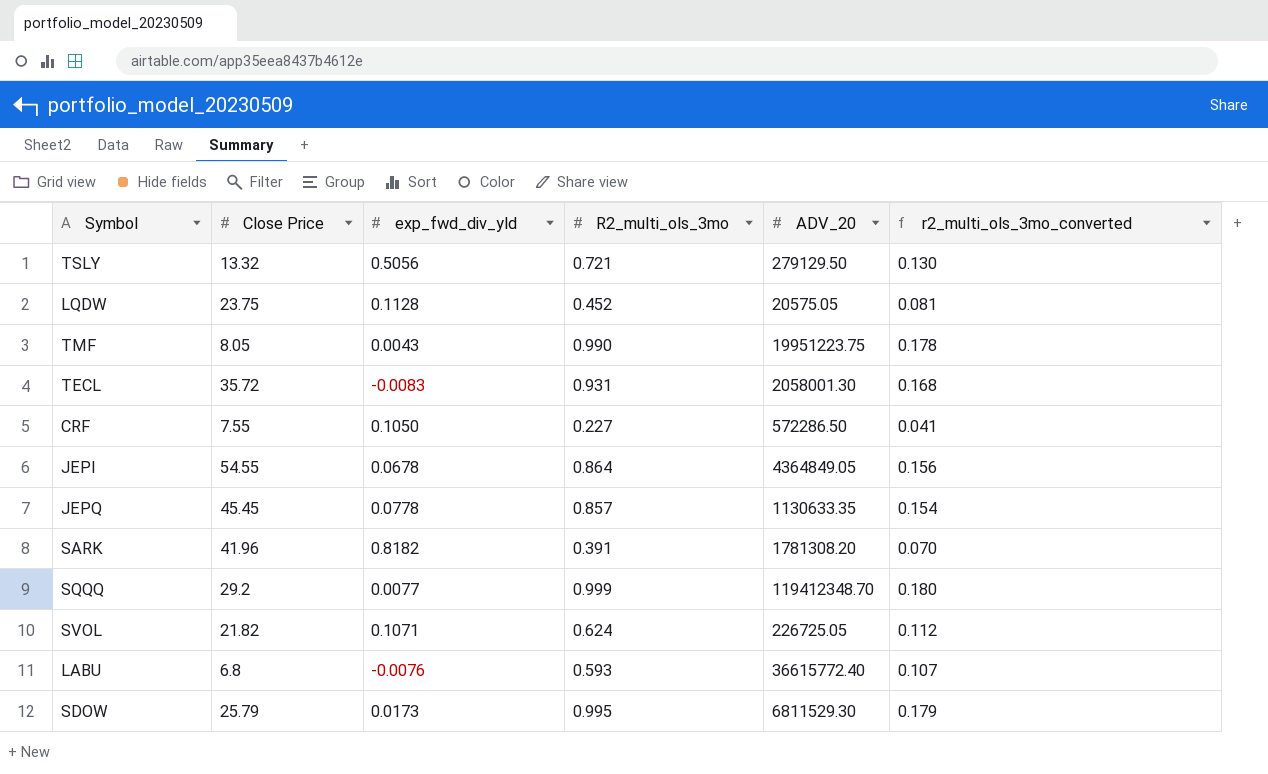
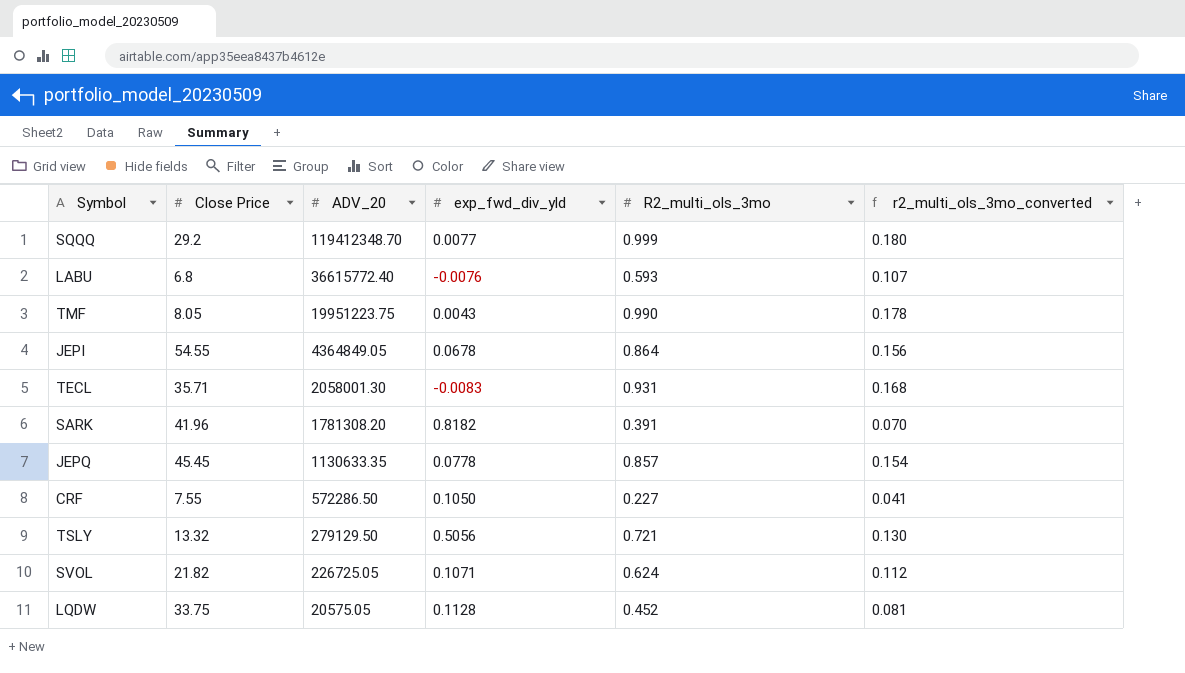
row order: none -> ADV_20 descending
column ADV_20 | position: 5 -> 3
row SDOW: 25.79 | 0.0173 | 0.995 | 6811529.30 | 0.179 -> none
TECL | Close Price: 35.72 -> 35.71
LQDW | Close Price: 23.75 -> 33.75

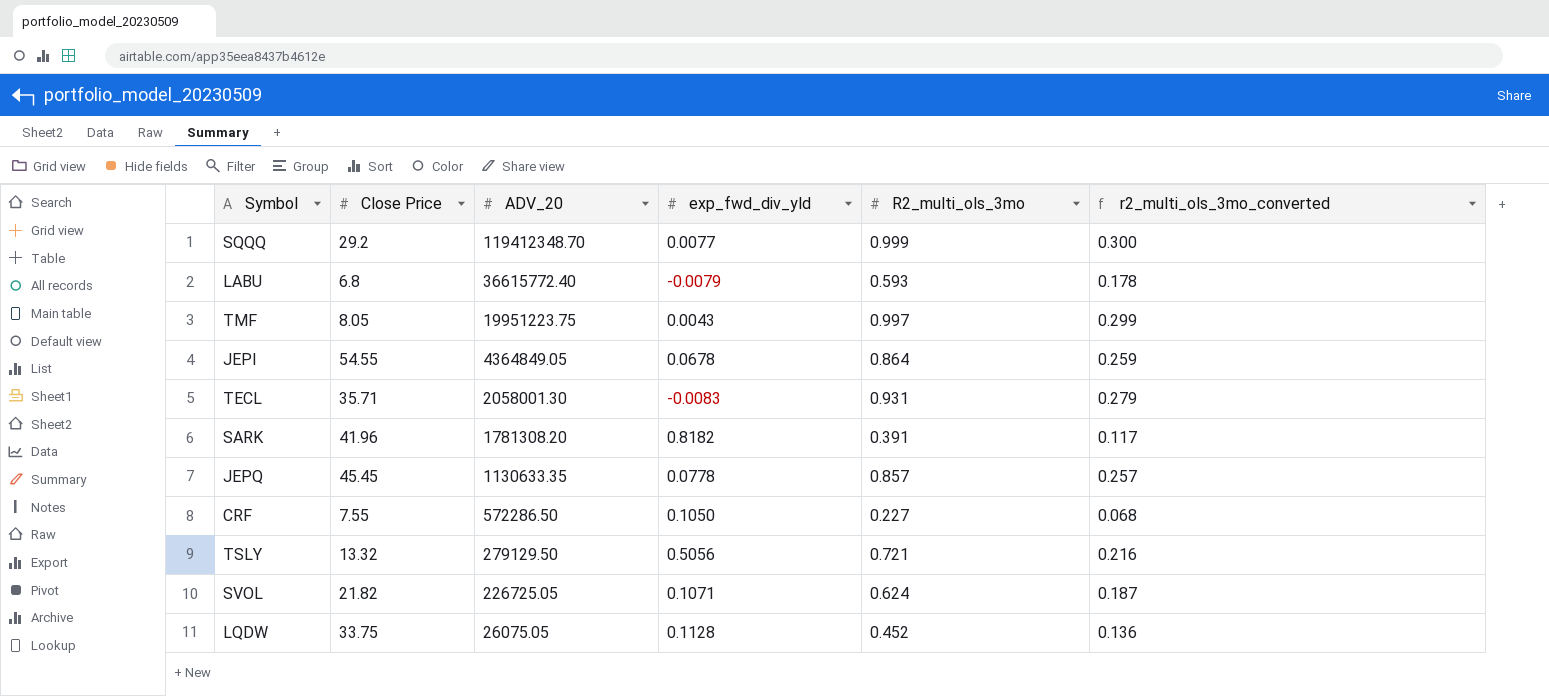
column r2_multi_ols_3mo_converted | formula: [R2_multi_ols_3mo] * 0.18 -> [R2_multi_ols_3mo] * 0.3
LABU | exp_fwd_div_yld: -0.0076 -> -0.0079
TMF | R2_multi_ols_3mo: 0.990 -> 0.997
LQDW | ADV_20: 20575.05 -> 26075.05

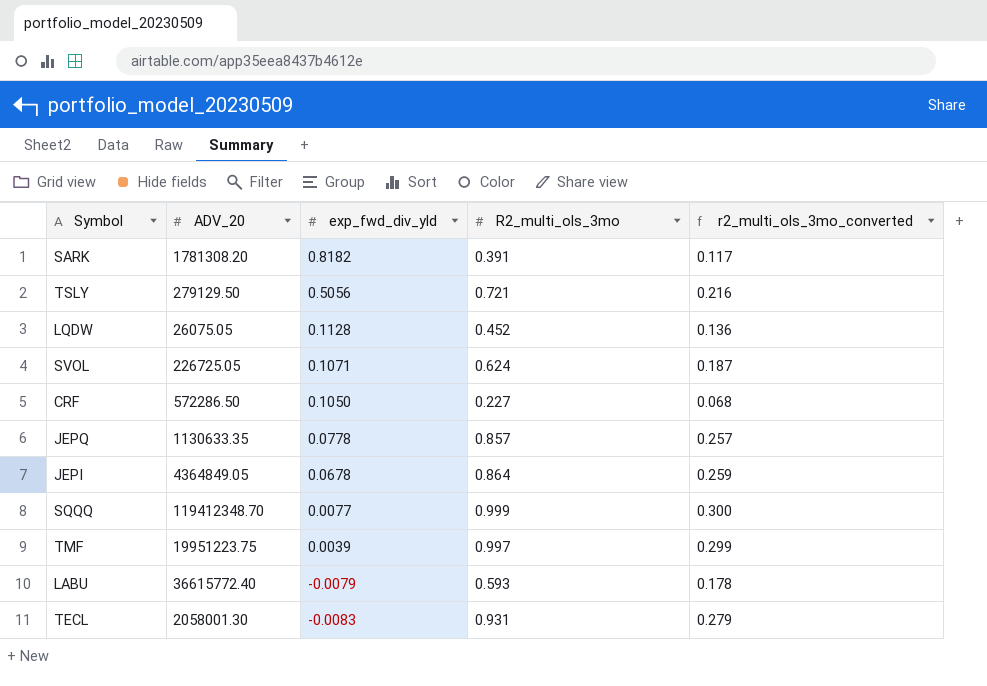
row order: ADV_20 descending -> exp_fwd_div_yld descending
column Close Price | position: 2 -> none
TMF | exp_fwd_div_yld: 0.0043 -> 0.0039

